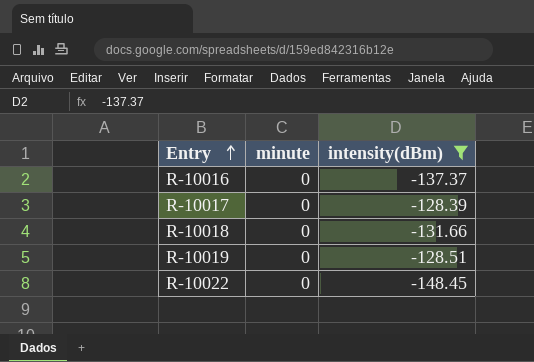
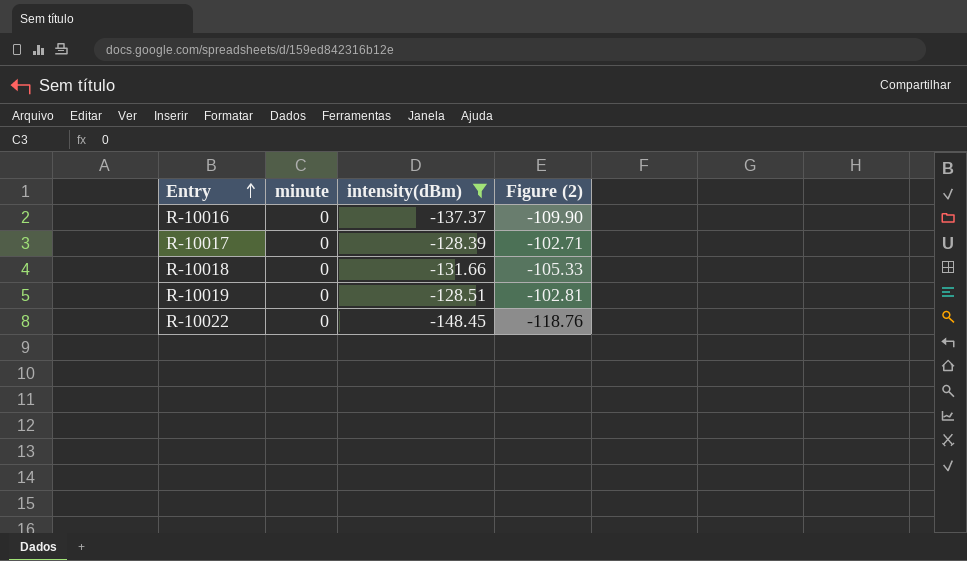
column Figure (2) | formula: none -> [intensity(dBm)] * 0.8

